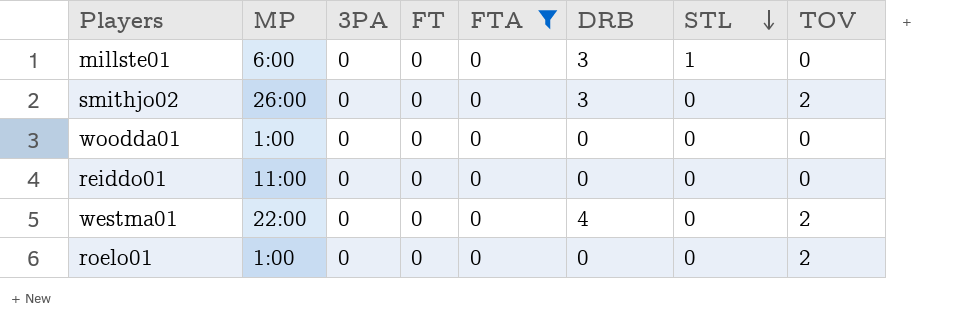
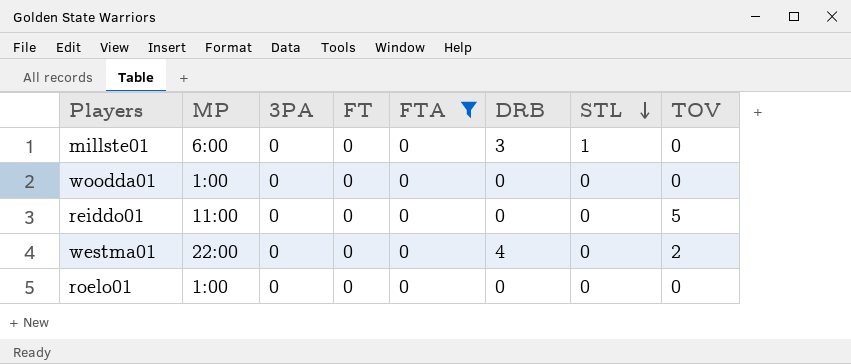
row smithjo02: 26:00 | 0 | 0 | 0 | 3 | 0 | 2 -> none
reiddo01 | TOV: 0 -> 5
roelo01 | TOV: 2 -> 0

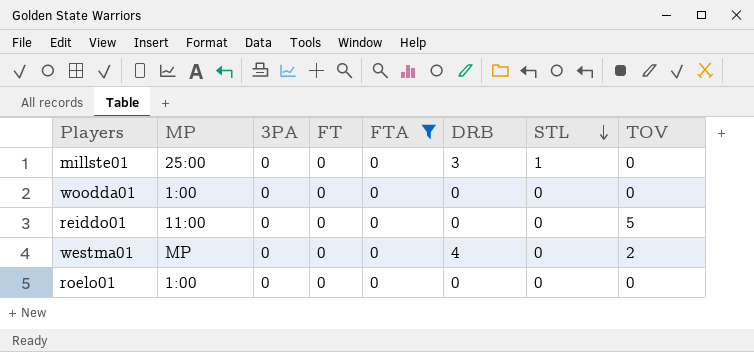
millste01 | MP: 6:00 -> 25:00
westma01 | MP: 22:00 -> MP

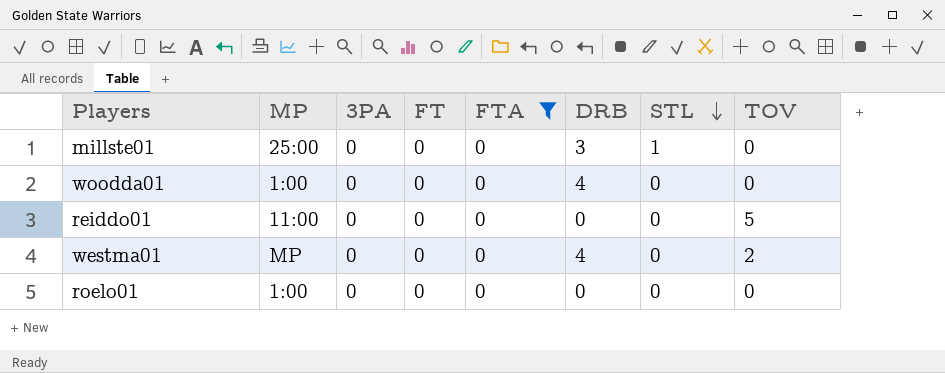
woodda01 | DRB: 0 -> 4

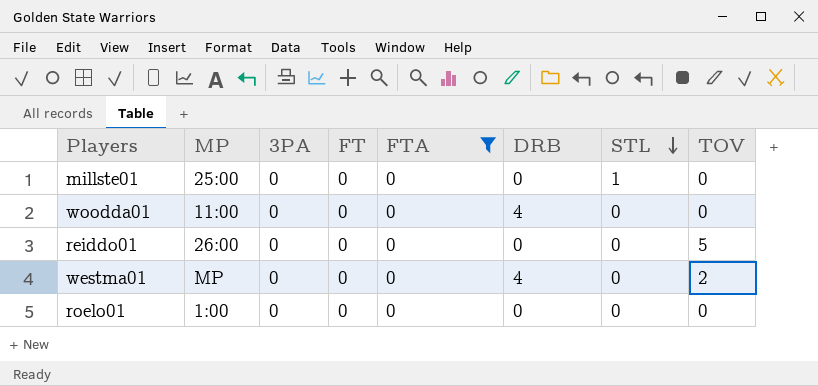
millste01 | DRB: 3 -> 0
woodda01 | MP: 1:00 -> 11:00
reiddo01 | MP: 11:00 -> 26:00

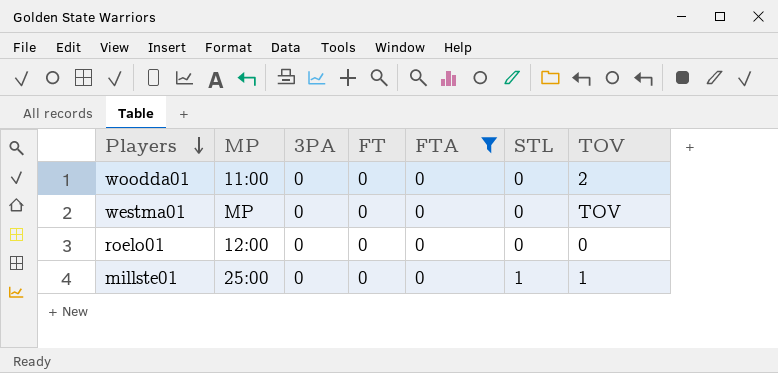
row order: STL descending -> Players descending
column DRB | position: 6 -> none
row reiddo01: 26:00 | 0 | 0 | 0 | 0 | 0 | 5 -> none
woodda01 | TOV: 0 -> 2
westma01 | TOV: 2 -> TOV
roelo01 | MP: 1:00 -> 12:00
millste01 | TOV: 0 -> 1

